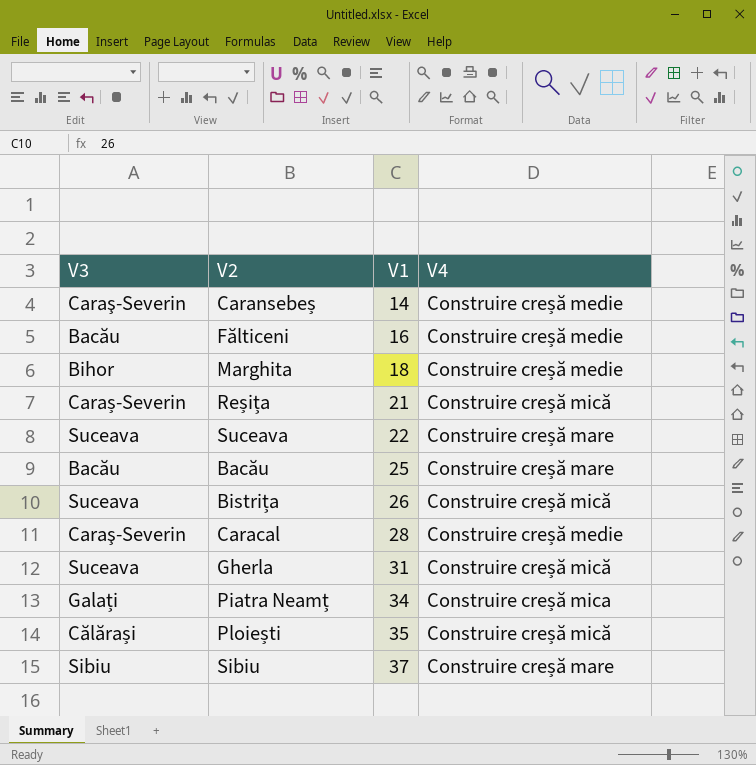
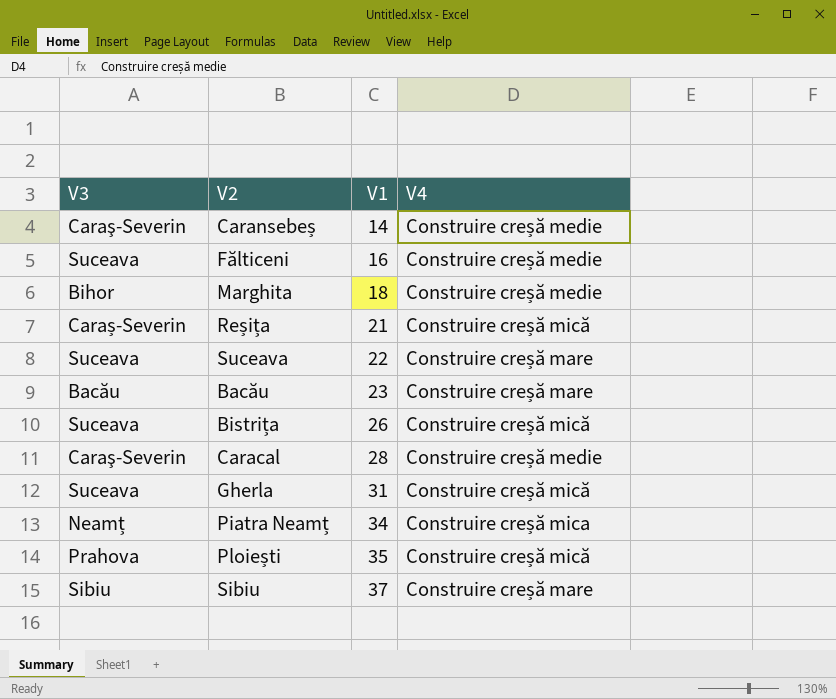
Fălticeni | V3: Bacău -> Suceava
Bacău | V1: 25 -> 23
Piatra Neamț | V3: Galați -> Neamț
Ploiești | V3: Călărași -> Prahova

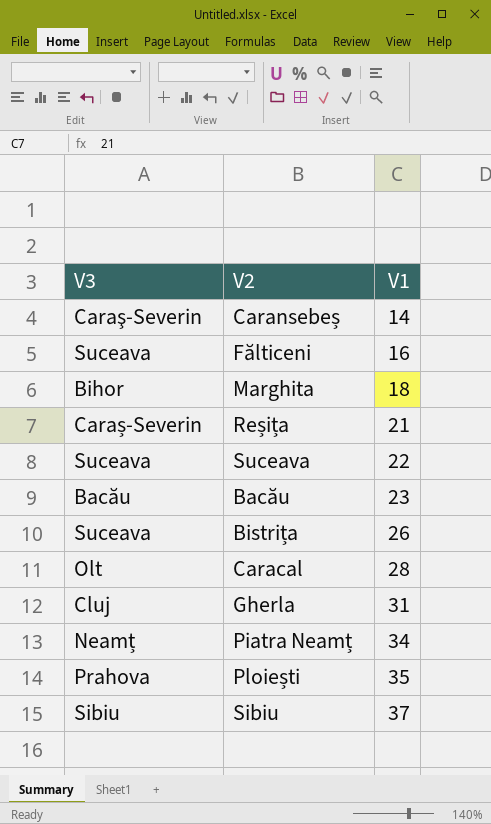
column V4 | position: 4 -> none
Caracal | V3: Caraş-Severin -> Olt
Gherla | V3: Suceava -> Cluj

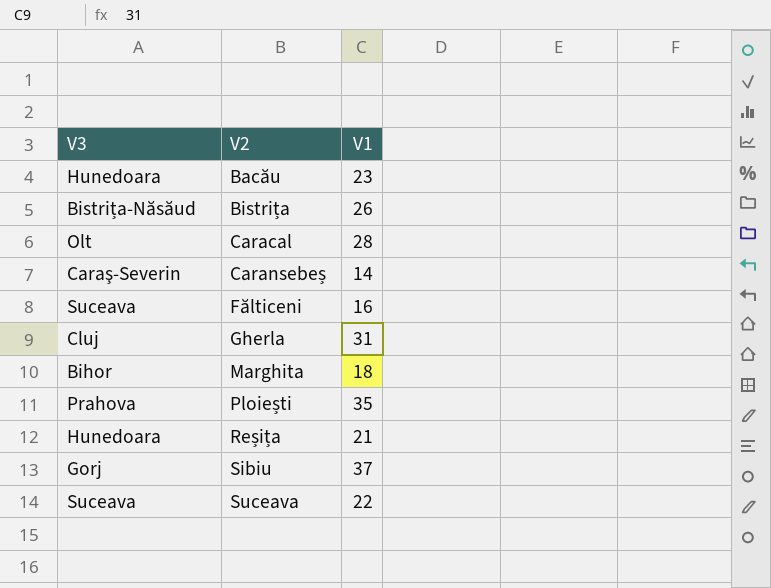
row order: V1 ascending -> V2 ascending
row Piatra Neamț: Neamț | 34 -> none
Bacău | V3: Bacău -> Hunedoara
Bistrița | V3: Suceava -> Bistrița-Năsăud
Reșița | V3: Caraș-Severin -> Hunedoara
Sibiu | V3: Sibiu -> Gorj

